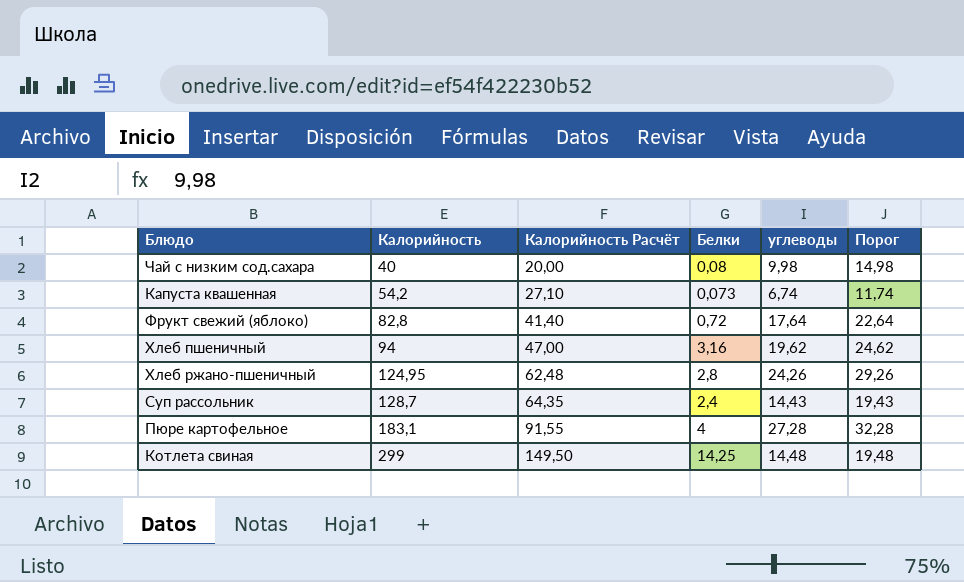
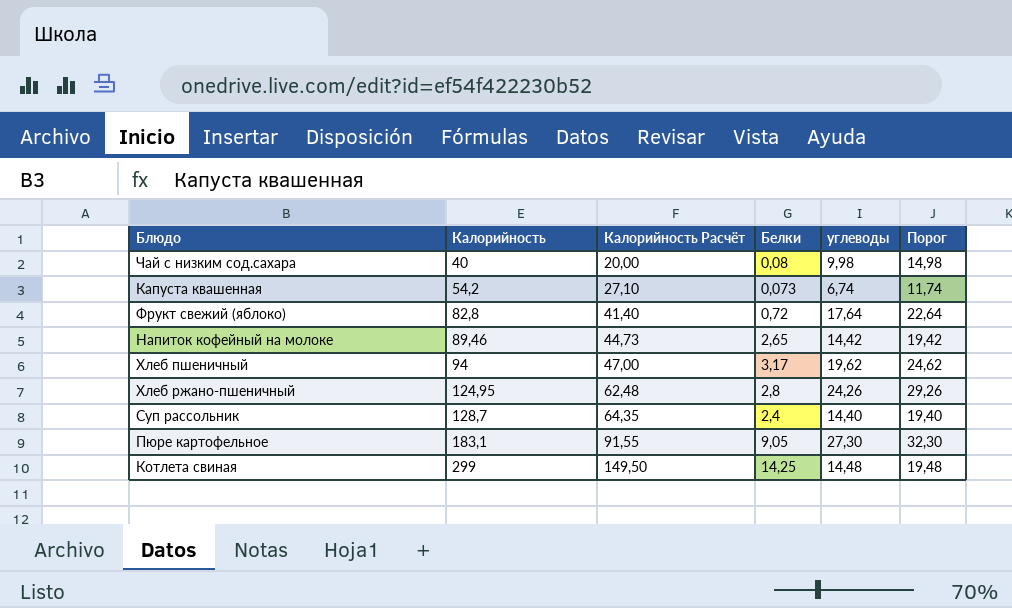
row Напиток кофейный на молоке: none -> 89,46 | 44,73 | 2,65 | 14,42 | 19,42
Хлеб пшеничный | Белки: 3,16 -> 3,17
Суп рассольник | углеводы: 14,43 -> 14,40
Суп рассольник | Порог: 19,43 -> 19,40
Пюре картофельное | Белки: 4 -> 9,05
Пюре картофельное | углеводы: 27,28 -> 27,30
Пюре картофельное | Порог: 32,28 -> 32,30

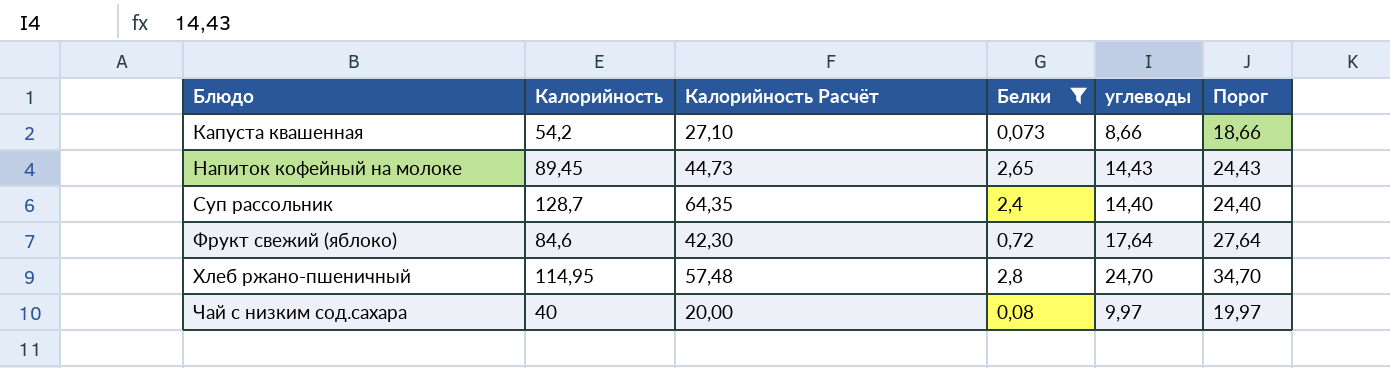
filter: none -> Белки <= 2,8
row order: Калорийность ascending -> Блюдо ascending
column Порог | formula: [углеводы] + 5 -> [углеводы] + 10
Капуста квашенная | углеводы: 6,74 -> 8,66
Напиток кофейный на молоке | Калорийность: 89,46 -> 89,45
Напиток кофейный на молоке | углеводы: 14,42 -> 14,43
Фрукт свежий (яблоко) | Калорийность: 82,8 -> 84,6
Фрукт свежий (яблоко) | Калорийность Расчёт: 41,40 -> 42,30
Хлеб ржано-пшеничный | Калорийность: 124,95 -> 114,95
Хлеб ржано-пшеничный | Калорийность Расчёт: 62,48 -> 57,48
Хлеб ржано-пшеничный | углеводы: 24,26 -> 24,70
Чай с низким сод.сахара | углеводы: 9,98 -> 9,97

